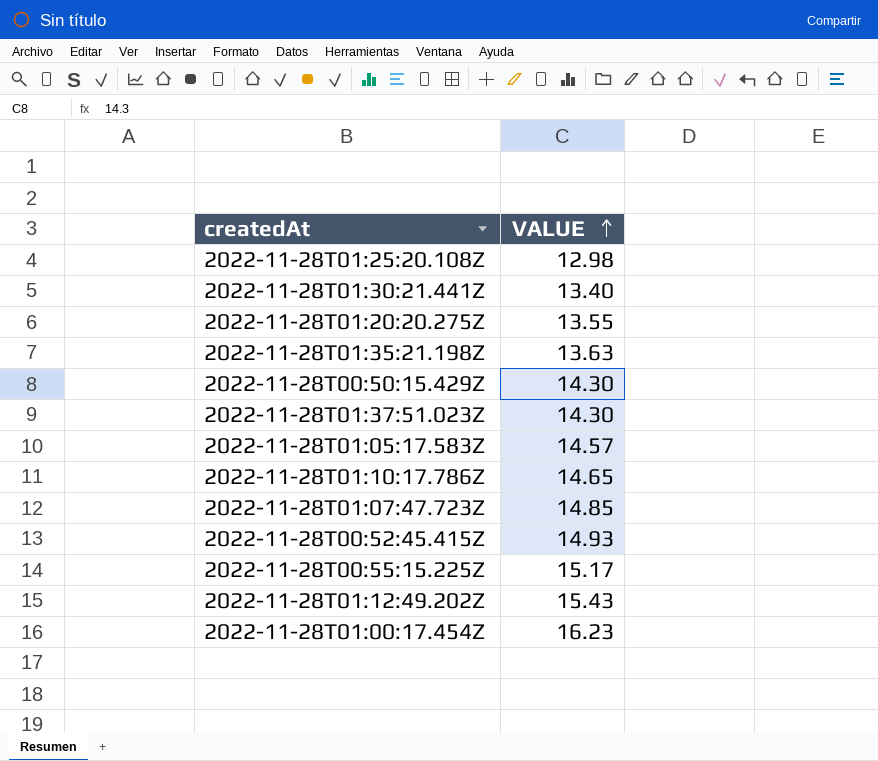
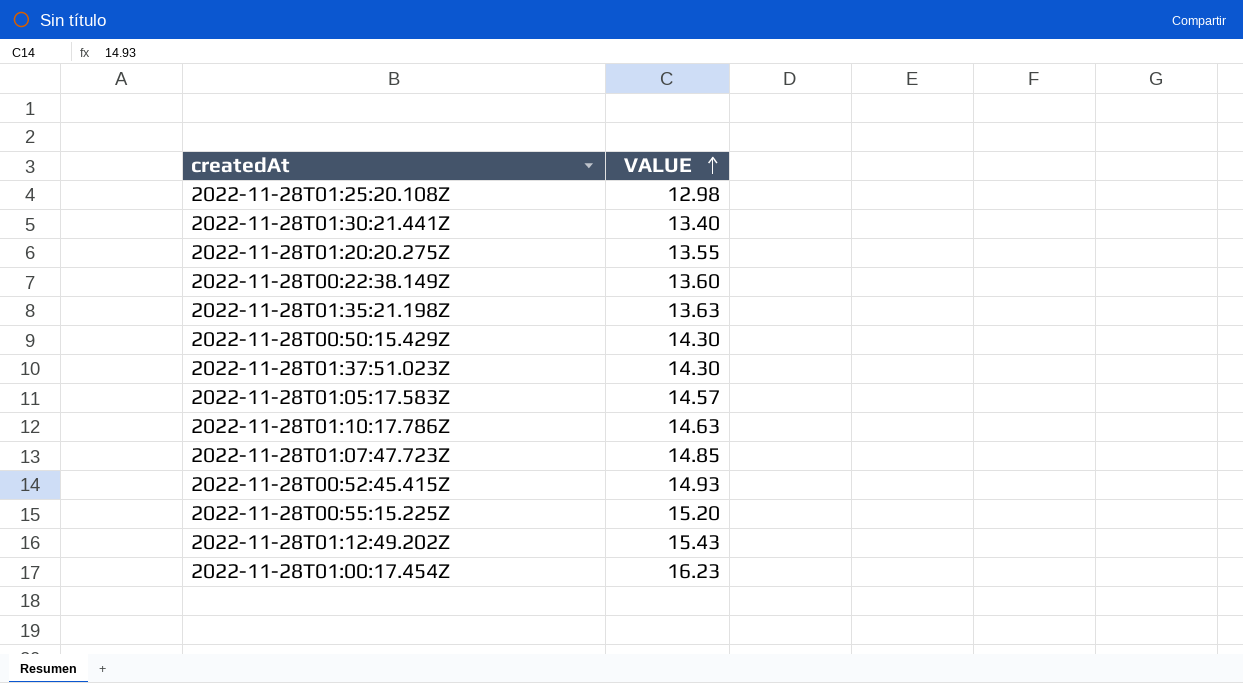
row 2022-11-28T00:22:38.149Z: none -> 13.60
2022-11-28T01:10:17.786Z | VALUE: 14.65 -> 14.63
2022-11-28T00:55:15.225Z | VALUE: 15.17 -> 15.20

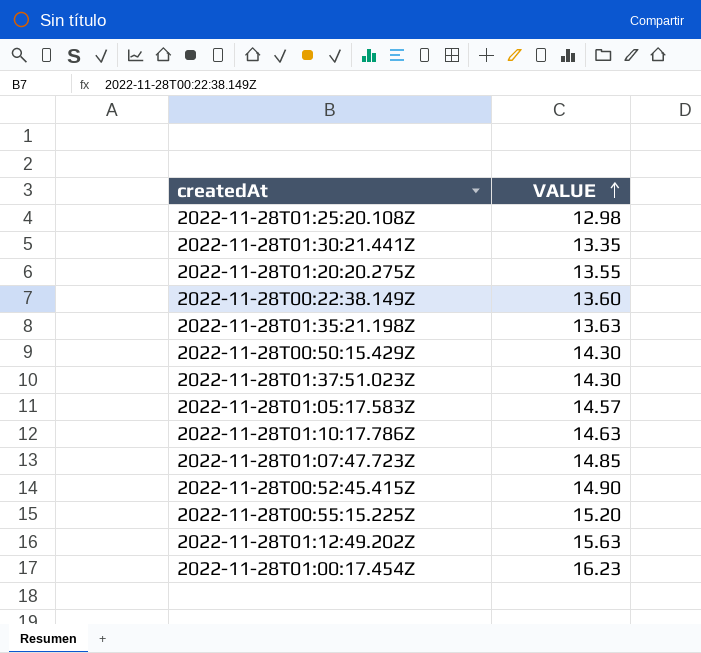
2022-11-28T01:30:21.441Z | VALUE: 13.40 -> 13.35
2022-11-28T00:52:45.415Z | VALUE: 14.93 -> 14.90
2022-11-28T01:12:49.202Z | VALUE: 15.43 -> 15.63

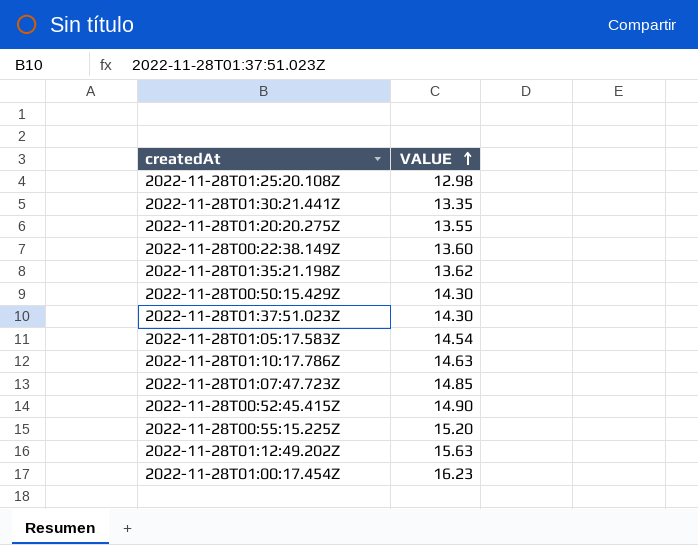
2022-11-28T01:35:21.198Z | VALUE: 13.63 -> 13.62
2022-11-28T01:05:17.583Z | VALUE: 14.57 -> 14.54

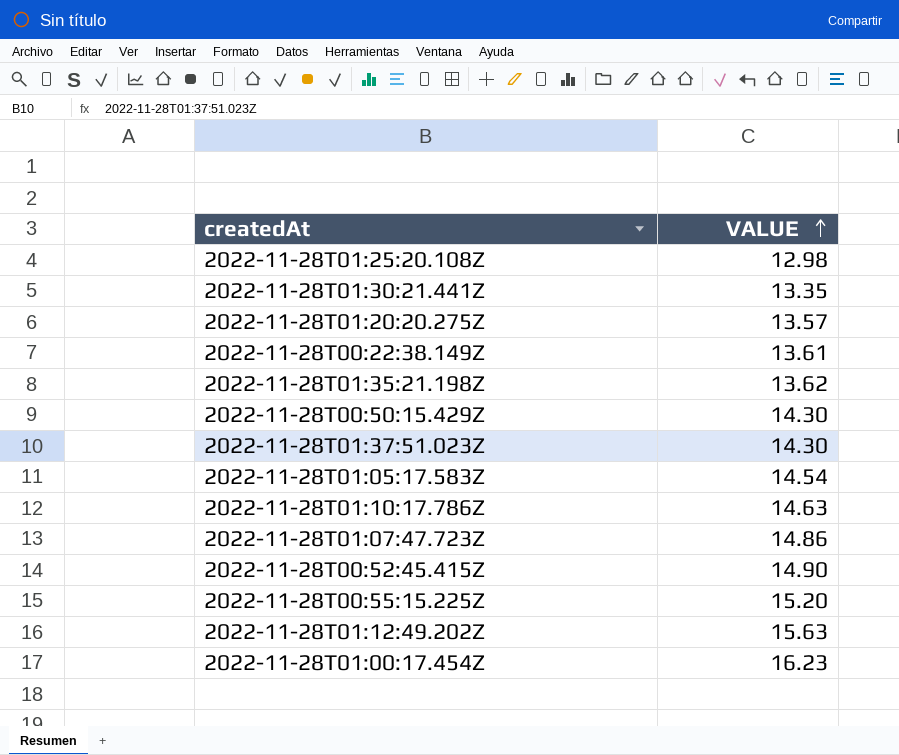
2022-11-28T01:20:20.275Z | VALUE: 13.55 -> 13.57
2022-11-28T00:22:38.149Z | VALUE: 13.60 -> 13.61
2022-11-28T01:07:47.723Z | VALUE: 14.85 -> 14.86

